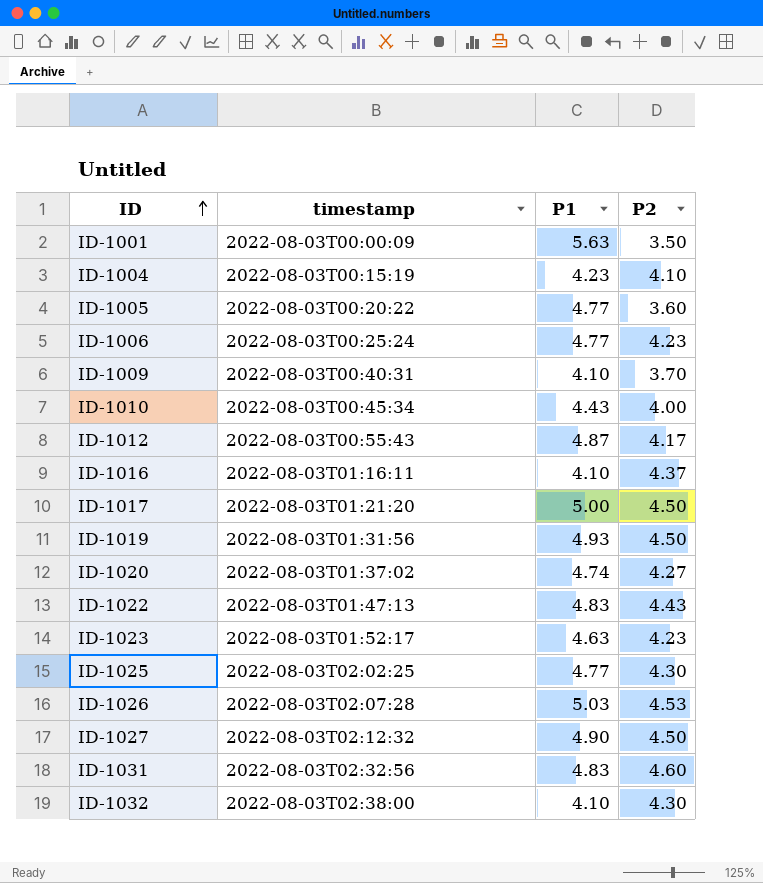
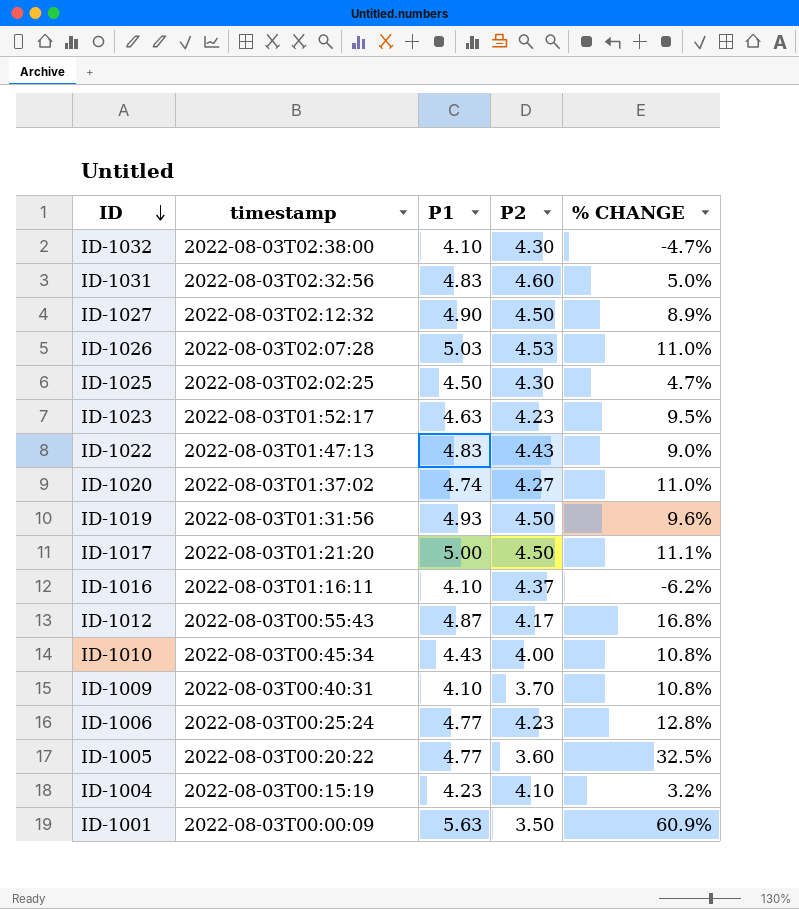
row order: ID ascending -> ID descending
column % CHANGE | formula: none -> ([P1] - [P2]) / [P2]
ID-1025 | P1: 4.77 -> 4.50

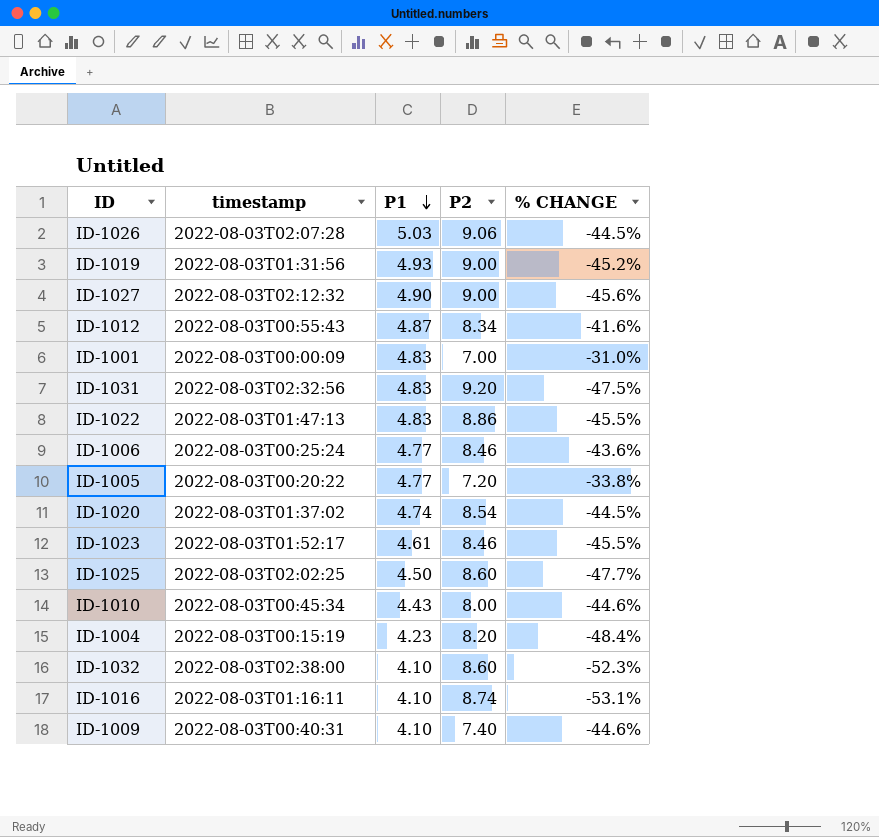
row order: ID descending -> P1 descending
row ID-1017: 2022-08-03T01:21:20 | 5.00 | 4.50 | 11.1% -> none
ID-1026 | P2: 4.53 -> 9.06
ID-1026 | % CHANGE: 11.0% -> -44.5%
ID-1019 | P2: 4.50 -> 9.00
ID-1019 | % CHANGE: 9.6% -> -45.2%
ID-1027 | P2: 4.50 -> 9.00
ID-1027 | % CHANGE: 8.9% -> -45.6%
ID-1012 | P2: 4.17 -> 8.34
ID-1012 | % CHANGE: 16.8% -> -41.6%
ID-1001 | P1: 5.63 -> 4.83
ID-1001 | P2: 3.50 -> 7.00
ID-1001 | % CHANGE: 60.9% -> -31.0%
ID-1031 | P2: 4.60 -> 9.20
ID-1031 | % CHANGE: 5.0% -> -47.5%
ID-1022 | P2: 4.43 -> 8.86
ID-1022 | % CHANGE: 9.0% -> -45.5%
ID-1006 | P2: 4.23 -> 8.46
ID-1006 | % CHANGE: 12.8% -> -43.6%
ID-1005 | P2: 3.60 -> 7.20
ID-1005 | % CHANGE: 32.5% -> -33.8%
ID-1020 | P2: 4.27 -> 8.54
ID-1020 | % CHANGE: 11.0% -> -44.5%
ID-1023 | P1: 4.63 -> 4.61
ID-1023 | P2: 4.23 -> 8.46
ID-1023 | % CHANGE: 9.5% -> -45.5%
ID-1025 | P2: 4.30 -> 8.60
ID-1025 | % CHANGE: 4.7% -> -47.7%
ID-1010 | P2: 4.00 -> 8.00
ID-1010 | % CHANGE: 10.8% -> -44.6%
ID-1004 | P2: 4.10 -> 8.20
ID-1004 | % CHANGE: 3.2% -> -48.4%
ID-1032 | P2: 4.30 -> 8.60
ID-1032 | % CHANGE: -4.7% -> -52.3%
ID-1016 | P2: 4.37 -> 8.74
ID-1016 | % CHANGE: -6.2% -> -53.1%
ID-1009 | P2: 3.70 -> 7.40
ID-1009 | % CHANGE: 10.8% -> -44.6%

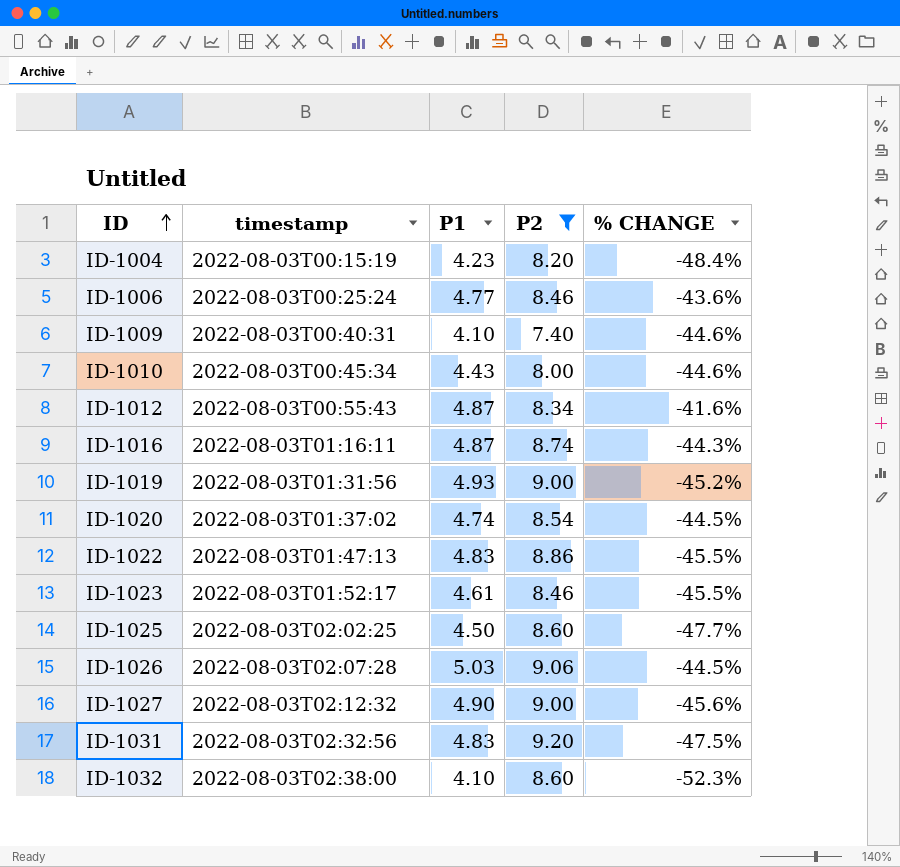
filter: none -> P2 >= 7.40
row order: P1 descending -> ID ascending
ID-1016 | P1: 4.10 -> 4.87
ID-1016 | % CHANGE: -53.1% -> -44.3%

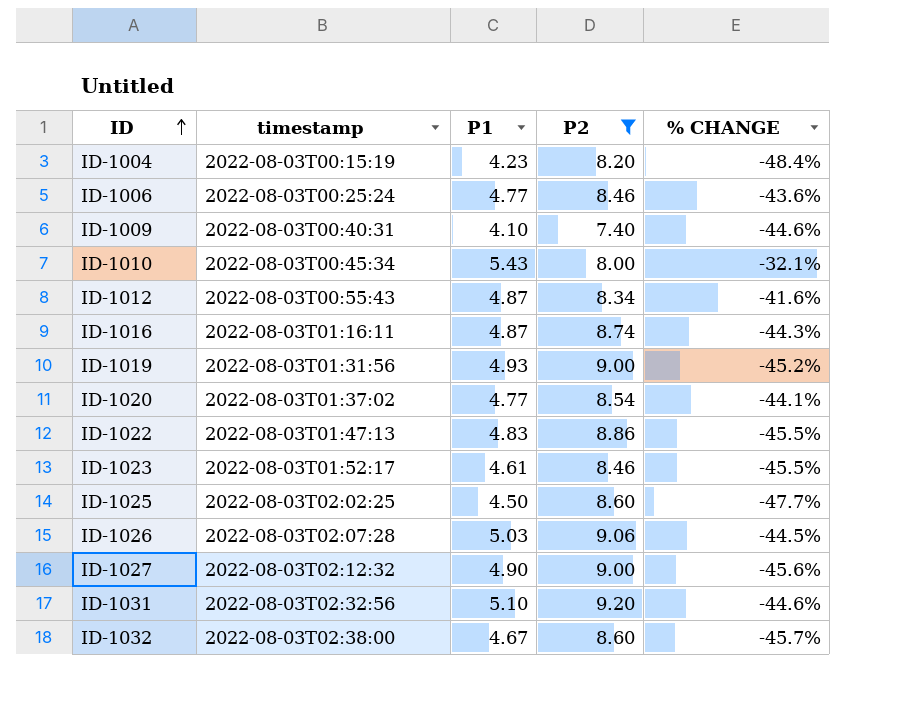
ID-1010 | P1: 4.43 -> 5.43
ID-1010 | % CHANGE: -44.6% -> -32.1%
ID-1020 | P1: 4.74 -> 4.77
ID-1020 | % CHANGE: -44.5% -> -44.1%
ID-1031 | P1: 4.83 -> 5.10
ID-1031 | % CHANGE: -47.5% -> -44.6%
ID-1032 | P1: 4.10 -> 4.67
ID-1032 | % CHANGE: -52.3% -> -45.7%

